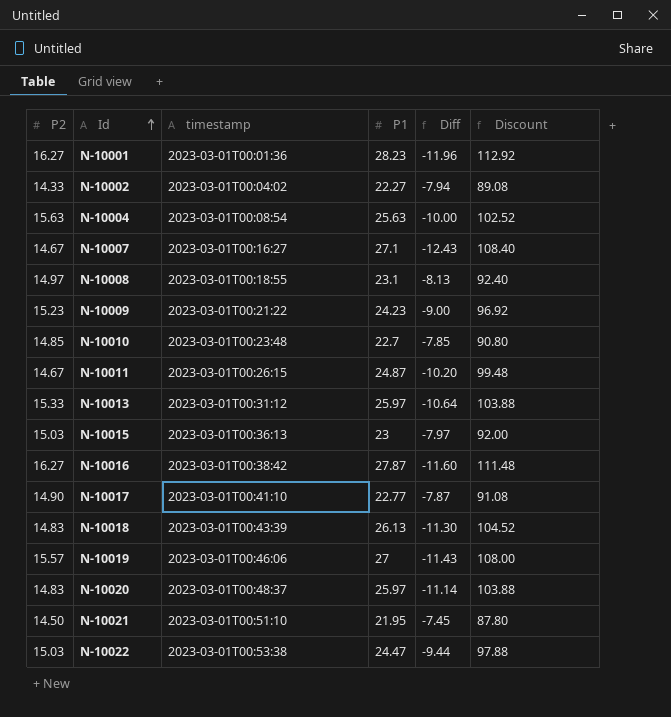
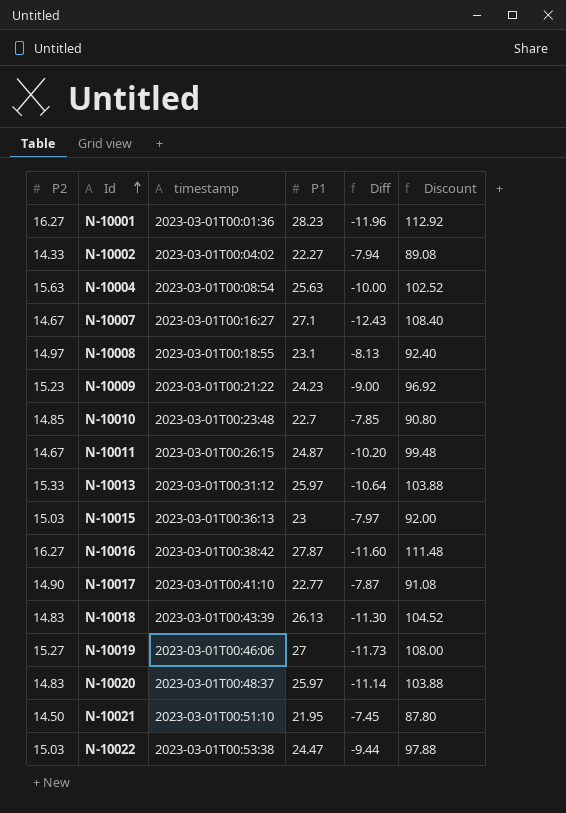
N-10019 | P2: 15.57 -> 15.27
N-10019 | Diff: -11.43 -> -11.73

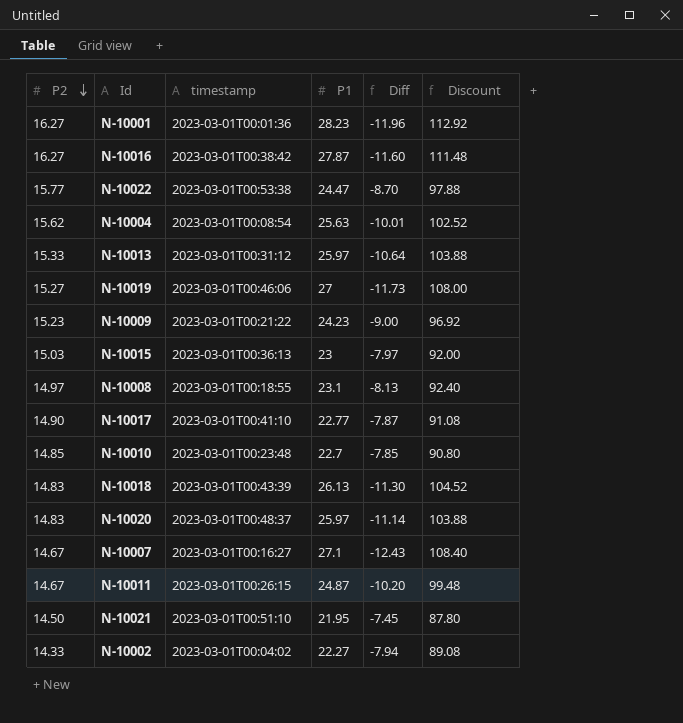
row order: Id ascending -> P2 descending
N-10022 | P2: 15.03 -> 15.77
N-10022 | Diff: -9.44 -> -8.70
N-10004 | P2: 15.63 -> 15.62
N-10004 | Diff: -10.00 -> -10.01

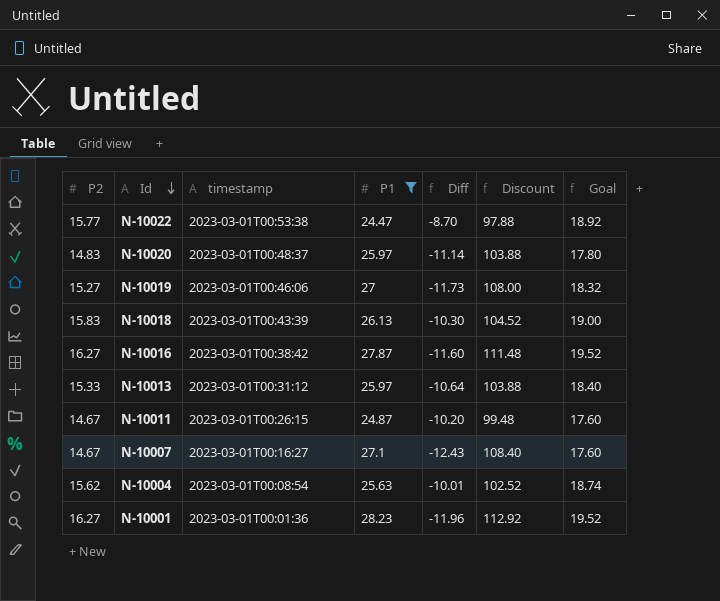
filter: none -> P1 >= 24.47
row order: P2 descending -> Id descending
column Goal | formula: none -> [P2] * 1.2
N-10018 | P2: 14.83 -> 15.83
N-10018 | Diff: -11.30 -> -10.30

